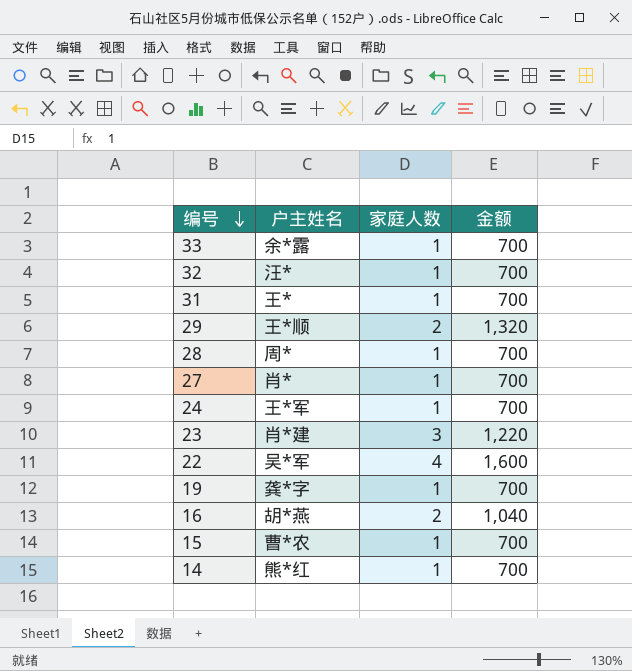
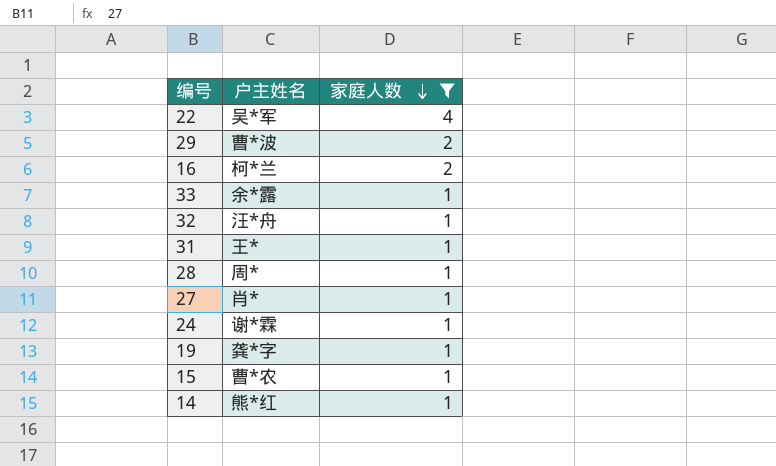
filter: none -> 家庭人数 != 3
row order: 编号 descending -> 家庭人数 descending
column 金额 | position: 4 -> none
29 | 户主姓名: 王*顺 -> 曹*波
16 | 户主姓名: 胡*燕 -> 柯*兰
32 | 户主姓名: 汪* -> 汪*舟
24 | 户主姓名: 王*军 -> 谢*霖

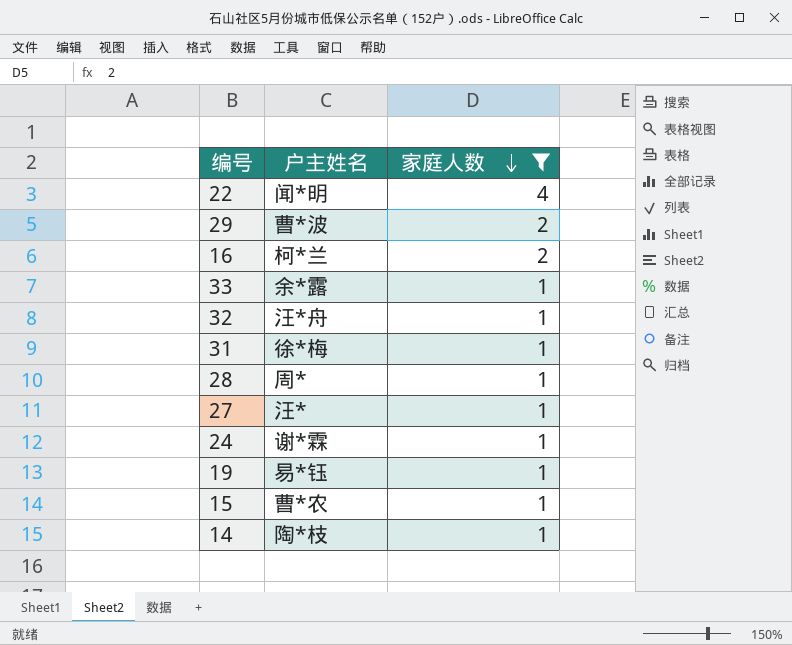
22 | 户主姓名: 吴*军 -> 闻*明
31 | 户主姓名: 王* -> 徐*梅
27 | 户主姓名: 肖* -> 汪*
19 | 户主姓名: 龚*字 -> 易*钰
14 | 户主姓名: 熊*红 -> 陶*枝

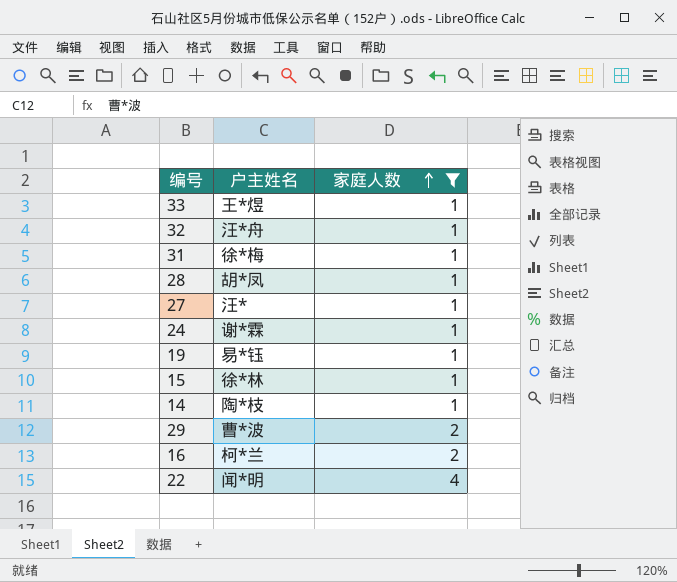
row order: 家庭人数 descending -> 家庭人数 ascending
33 | 户主姓名: 余*露 -> 王*煜
28 | 户主姓名: 周* -> 胡*凤
15 | 户主姓名: 曹*农 -> 徐*林

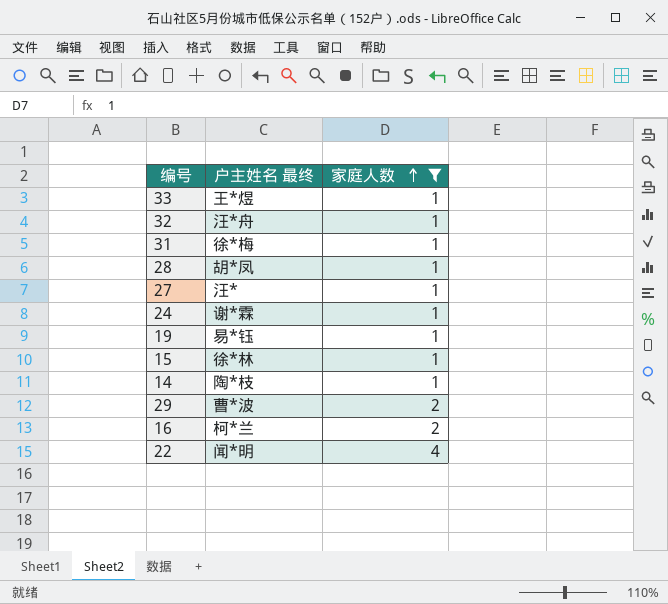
column name: 户主姓名 -> 户主姓名 最终

